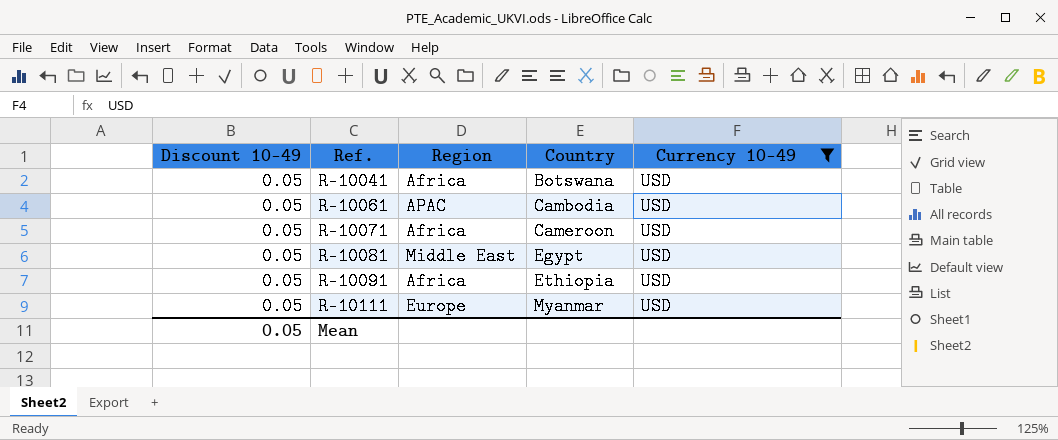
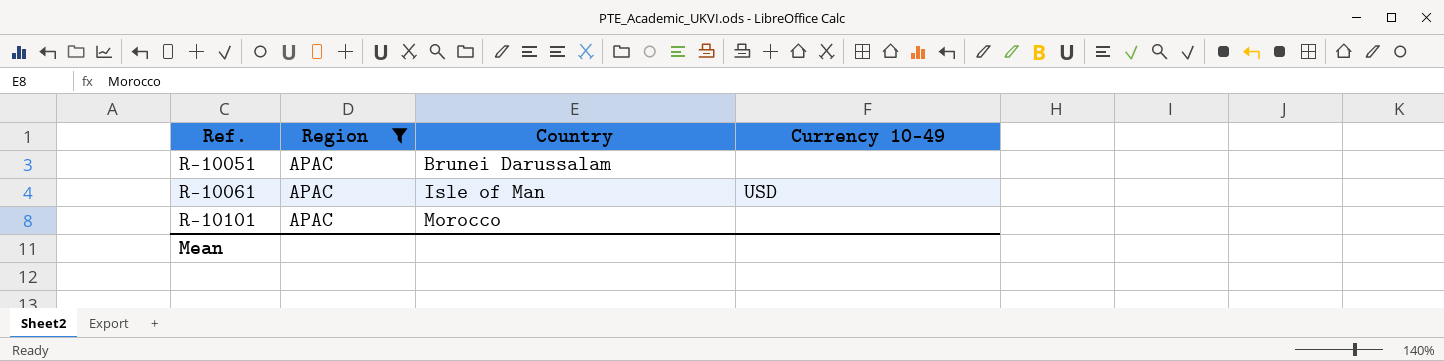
filter: Currency 10-49 = USD -> Region = APAC
column Discount 10-49 | position: 1 -> none
R-10061 | Country: Cambodia -> Isle of Man

